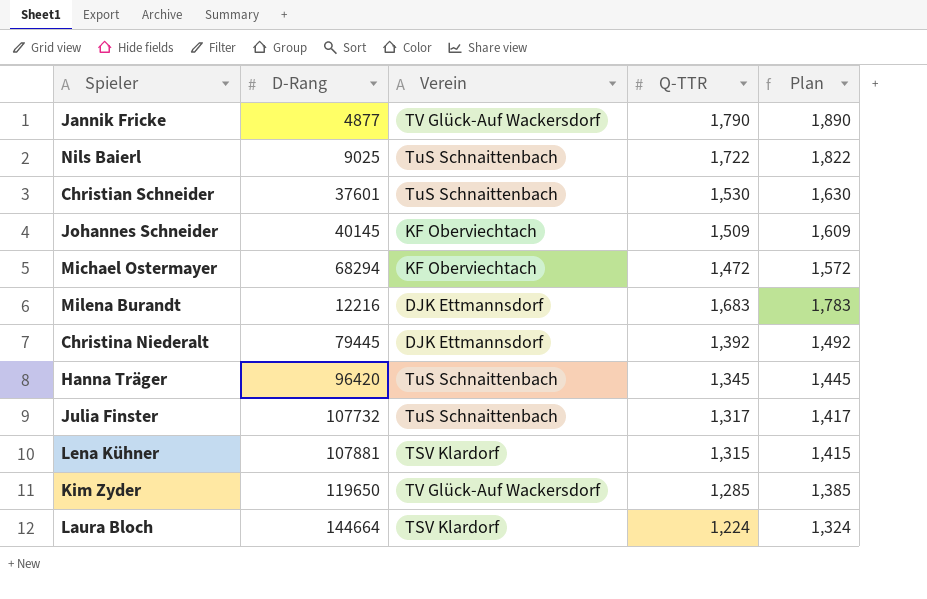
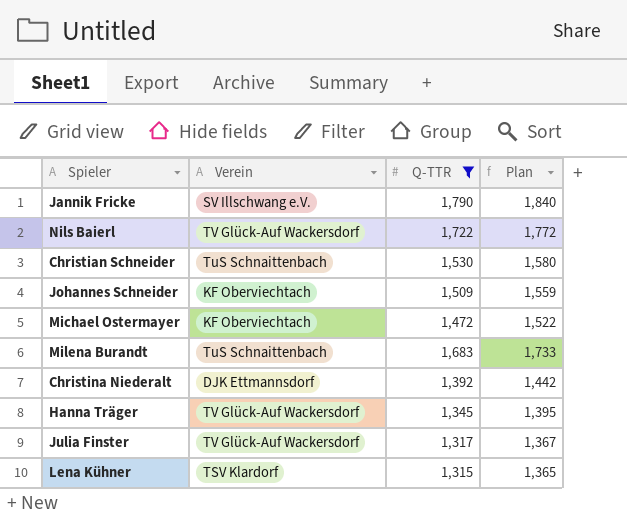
filter: none -> Q-TTR >= 1,315
column D-Rang | position: 2 -> none
column Plan | formula: [Q-TTR] + 100 -> [Q-TTR] + 50
Jannik Fricke | Verein: TV Glück-Auf Wackersdorf -> SV Illschwang e.V.
Nils Baierl | Verein: TuS Schnaittenbach -> TV Glück-Auf Wackersdorf
Milena Burandt | Verein: DJK Ettmannsdorf -> TuS Schnaittenbach
Hanna Träger | Verein: TuS Schnaittenbach -> TV Glück-Auf Wackersdorf
Julia Finster | Verein: TuS Schnaittenbach -> TV Glück-Auf Wackersdorf

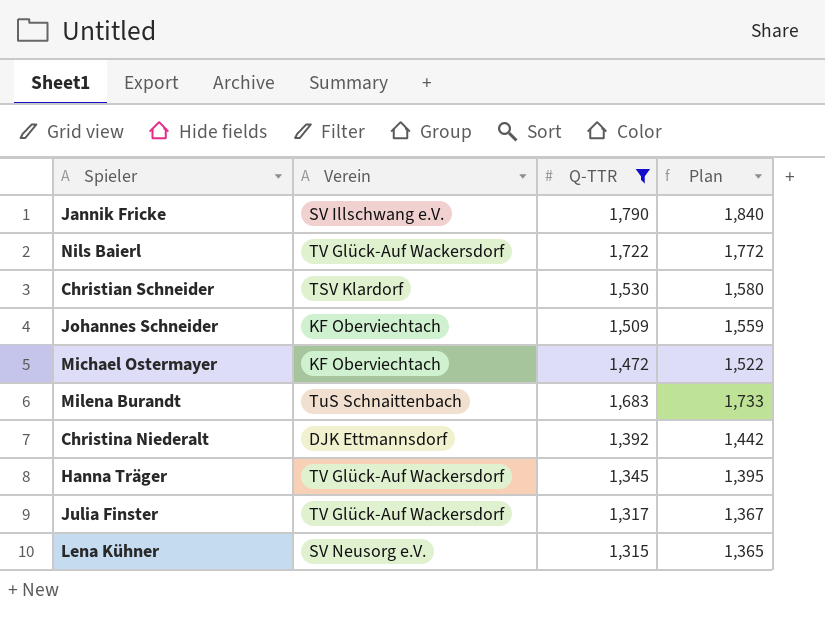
Christian Schneider | Verein: TuS Schnaittenbach -> TSV Klardorf
Lena Kühner | Verein: TSV Klardorf -> SV Neusorg e.V.

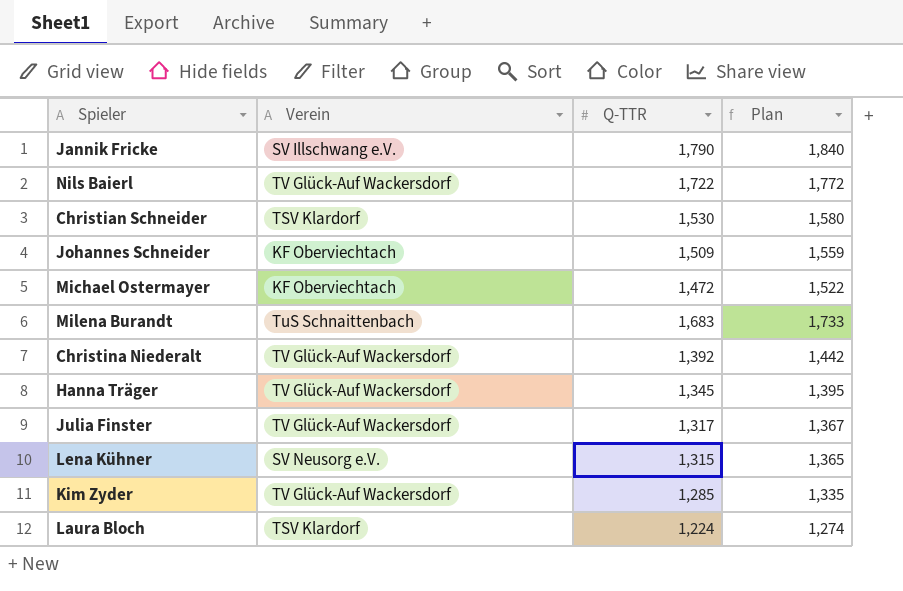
filter: Q-TTR >= 1,315 -> none
Christina Niederalt | Verein: DJK Ettmannsdorf -> TV Glück-Auf Wackersdorf

